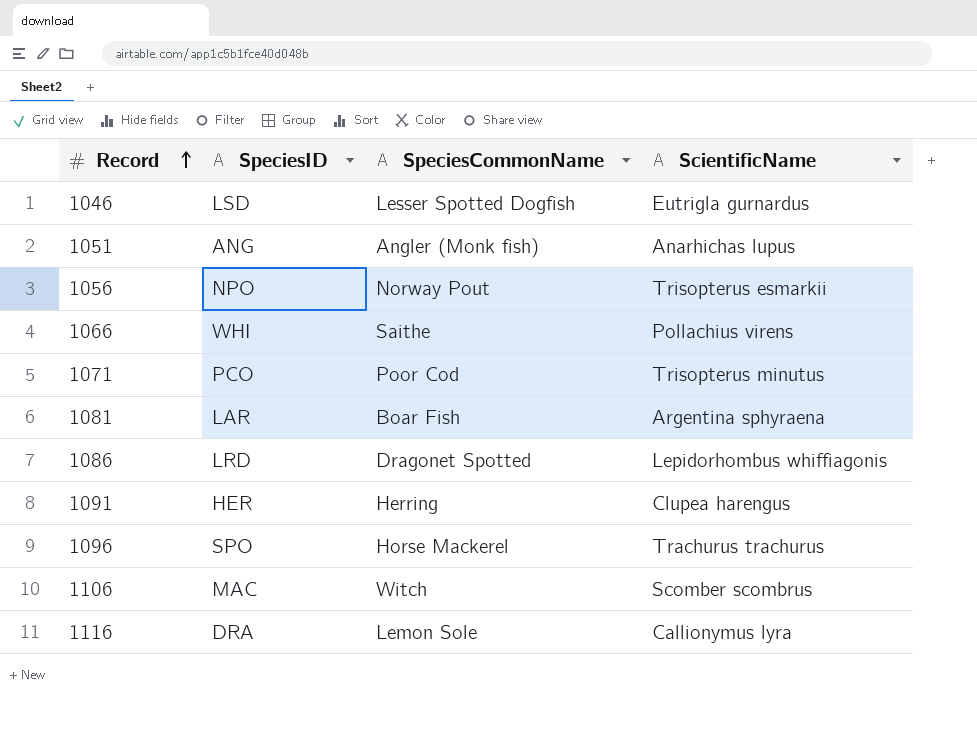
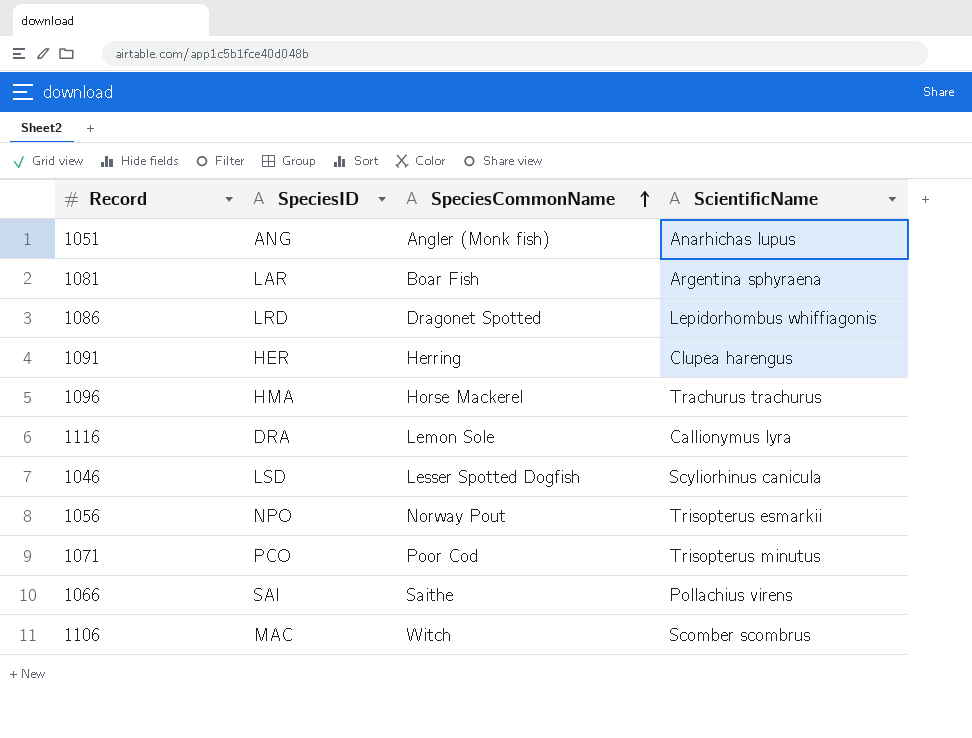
row order: Record ascending -> SpeciesCommonName ascending
1096 | SpeciesID: SPO -> HMA
1046 | ScientificName: Eutrigla gurnardus -> Scyliorhinus canicula
1066 | SpeciesID: WHI -> SAI

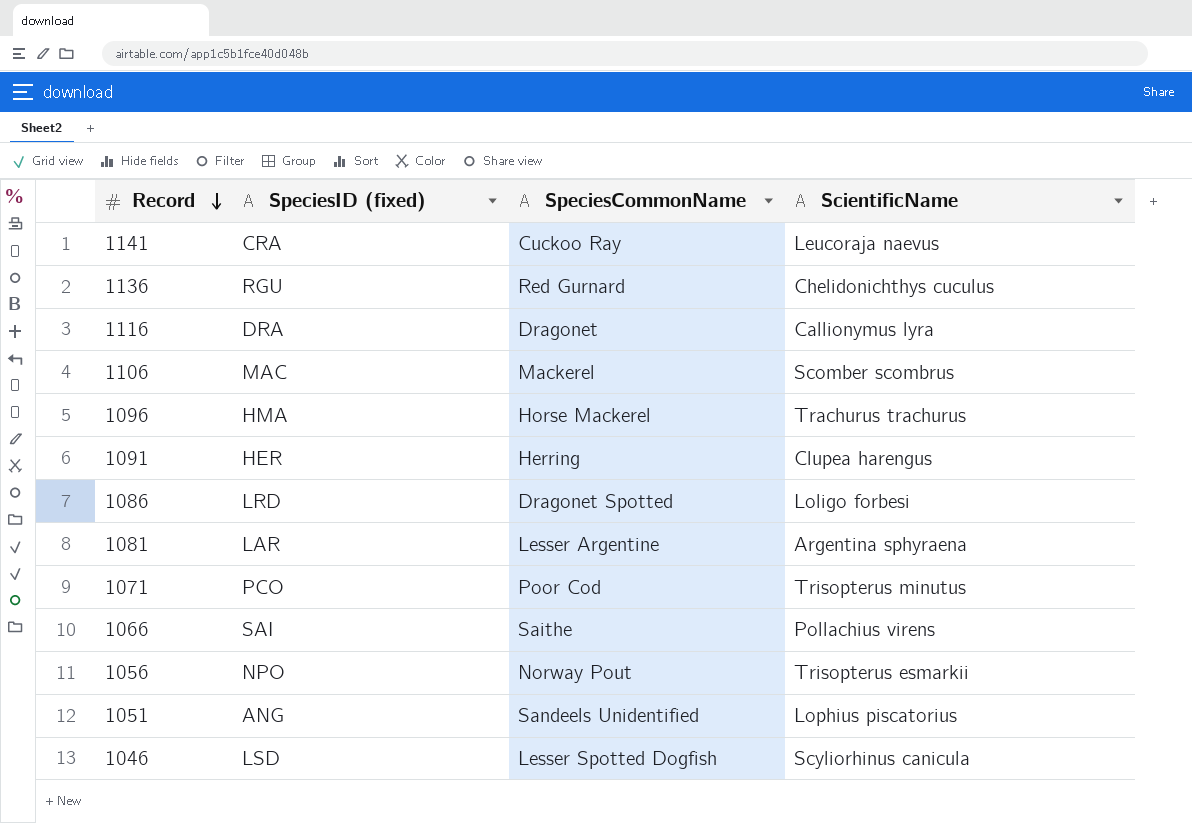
row order: SpeciesCommonName ascending -> Record descending
column name: SpeciesID -> SpeciesID (fixed)
row 1141: none -> CRA | Cuckoo Ray | Leucoraja naevus
row 1136: none -> RGU | Red Gurnard | Chelidonichthys cuculus
1116 | SpeciesCommonName: Lemon Sole -> Dragonet
1106 | SpeciesCommonName: Witch -> Mackerel
1086 | ScientificName: Lepidorhombus whiffiagonis -> Loligo forbesi
1081 | SpeciesCommonName: Boar Fish -> Lesser Argentine
1051 | SpeciesCommonName: Angler (Monk fish) -> Sandeels Unidentified
1051 | ScientificName: Anarhichas lupus -> Lophius piscatorius

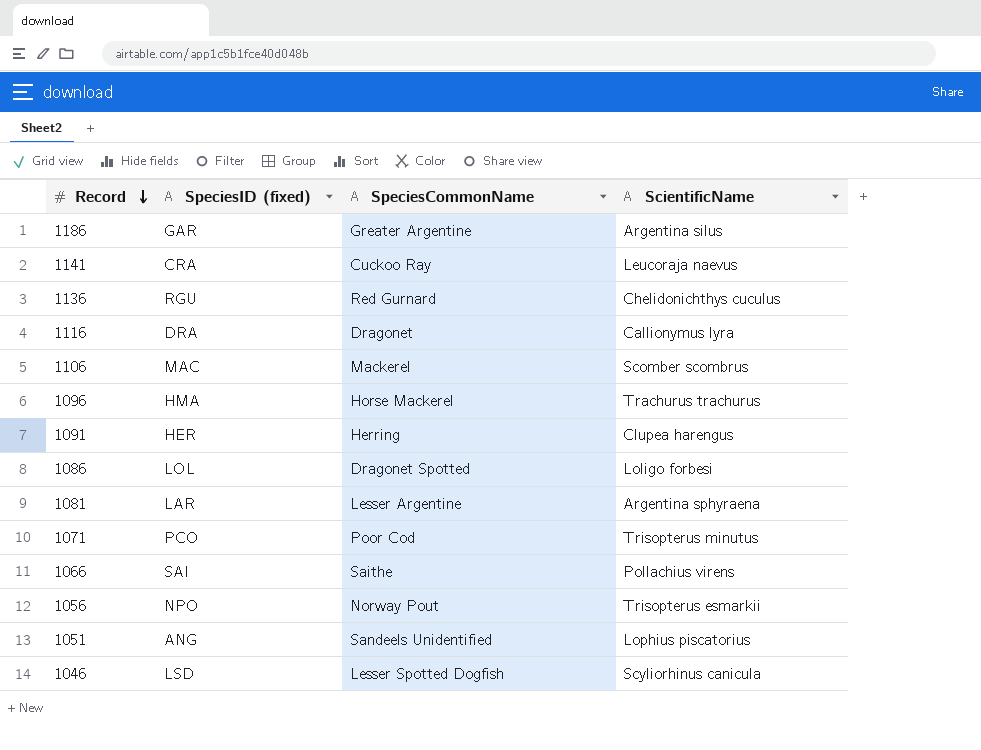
row 1186: none -> GAR | Greater Argentine | Argentina silus
1086 | SpeciesID (fixed): LRD -> LOL

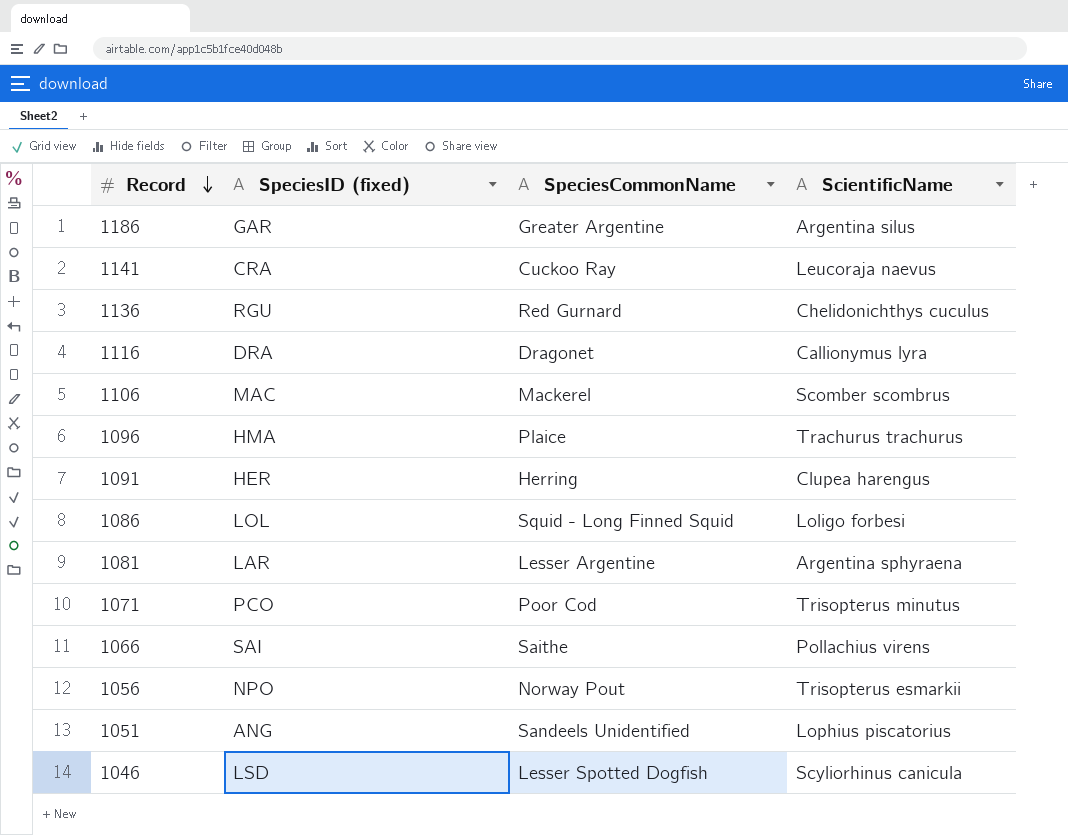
1096 | SpeciesCommonName: Horse Mackerel -> Plaice
1086 | SpeciesCommonName: Dragonet Spotted -> Squid - Long Finned Squid

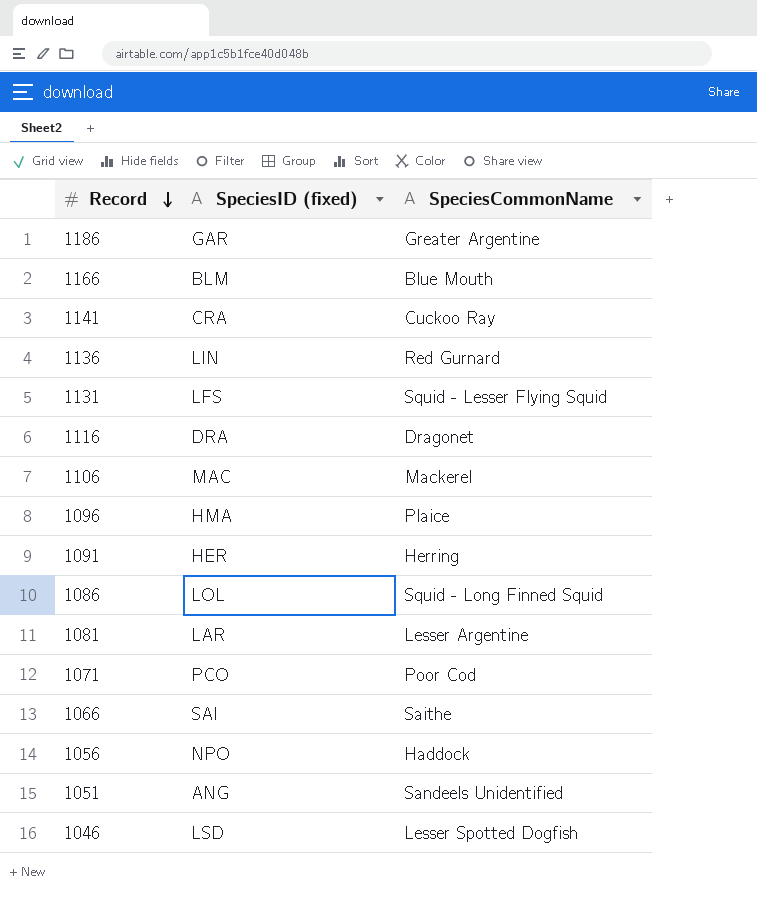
column ScientificName | position: 4 -> none
row 1166: none -> BLM | Blue Mouth
1136 | SpeciesID (fixed): RGU -> LIN
row 1131: none -> LFS | Squid - Lesser Flying Squid
1056 | SpeciesCommonName: Norway Pout -> Haddock

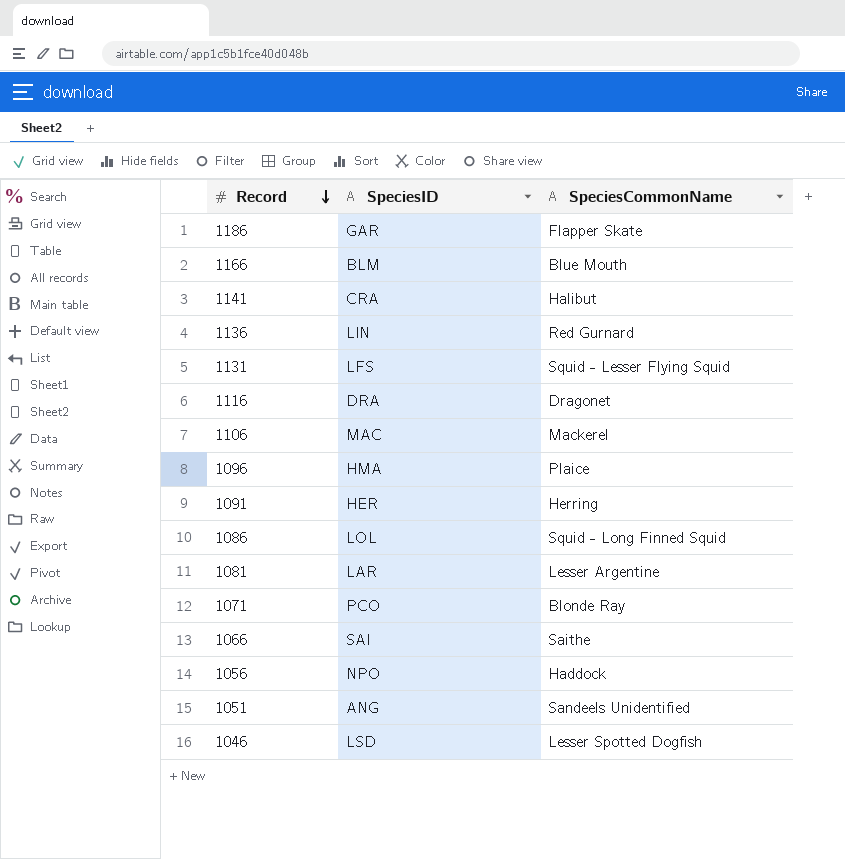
column name: SpeciesID (fixed) -> SpeciesID
1186 | SpeciesCommonName: Greater Argentine -> Flapper Skate
1141 | SpeciesCommonName: Cuckoo Ray -> Halibut
1071 | SpeciesCommonName: Poor Cod -> Blonde Ray

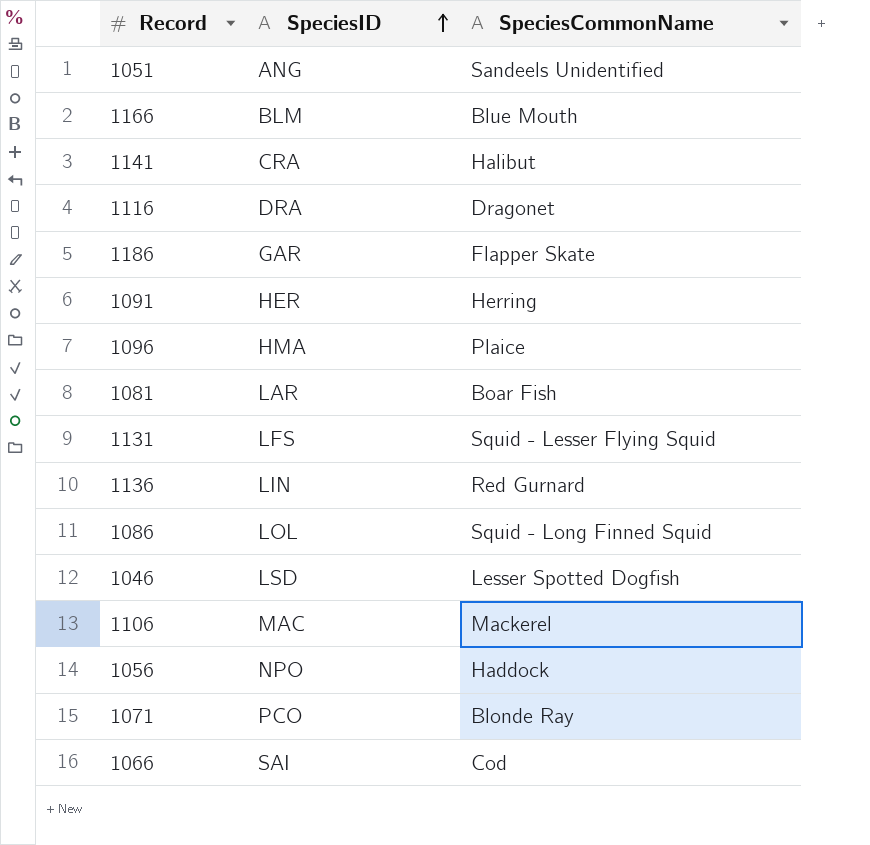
row order: Record descending -> SpeciesID ascending
1081 | SpeciesCommonName: Lesser Argentine -> Boar Fish
1066 | SpeciesCommonName: Saithe -> Cod

